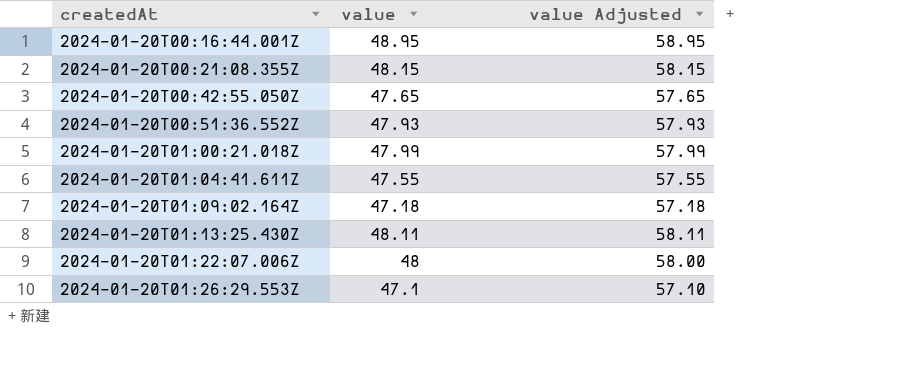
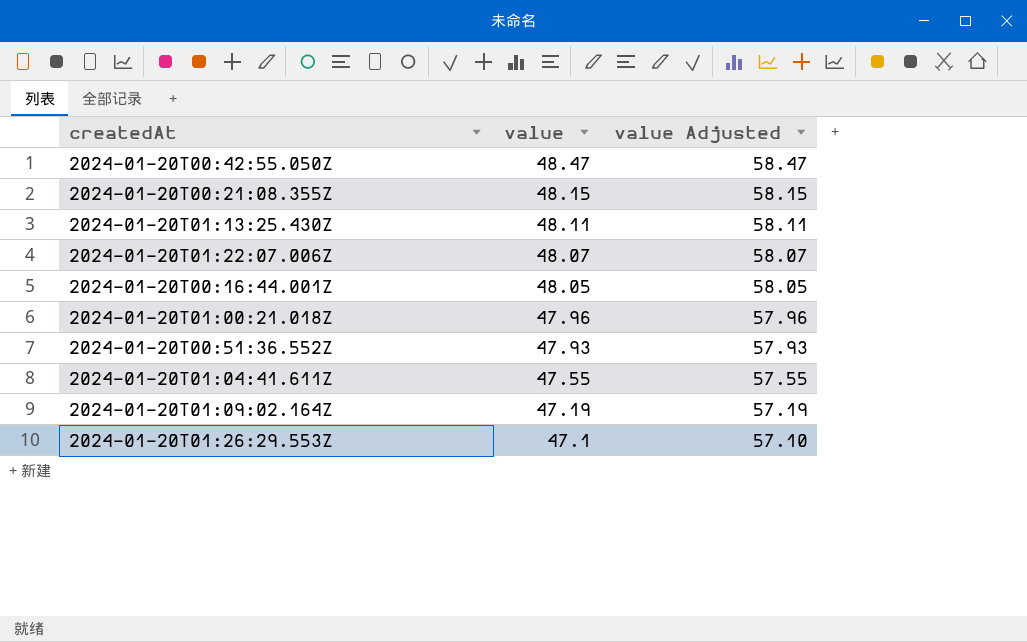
row order: createdAt ascending -> value descending
2024-01-20T00:42:55.050Z | value: 47.65 -> 48.47
2024-01-20T00:42:55.050Z | value Adjusted: 57.65 -> 58.47
2024-01-20T01:22:07.006Z | value: 48 -> 48.07
2024-01-20T01:22:07.006Z | value Adjusted: 58.00 -> 58.07
2024-01-20T00:16:44.001Z | value: 48.95 -> 48.05
2024-01-20T00:16:44.001Z | value Adjusted: 58.95 -> 58.05
2024-01-20T01:00:21.018Z | value: 47.99 -> 47.96
2024-01-20T01:00:21.018Z | value Adjusted: 57.99 -> 57.96
2024-01-20T01:09:02.164Z | value: 47.18 -> 47.19
2024-01-20T01:09:02.164Z | value Adjusted: 57.18 -> 57.19

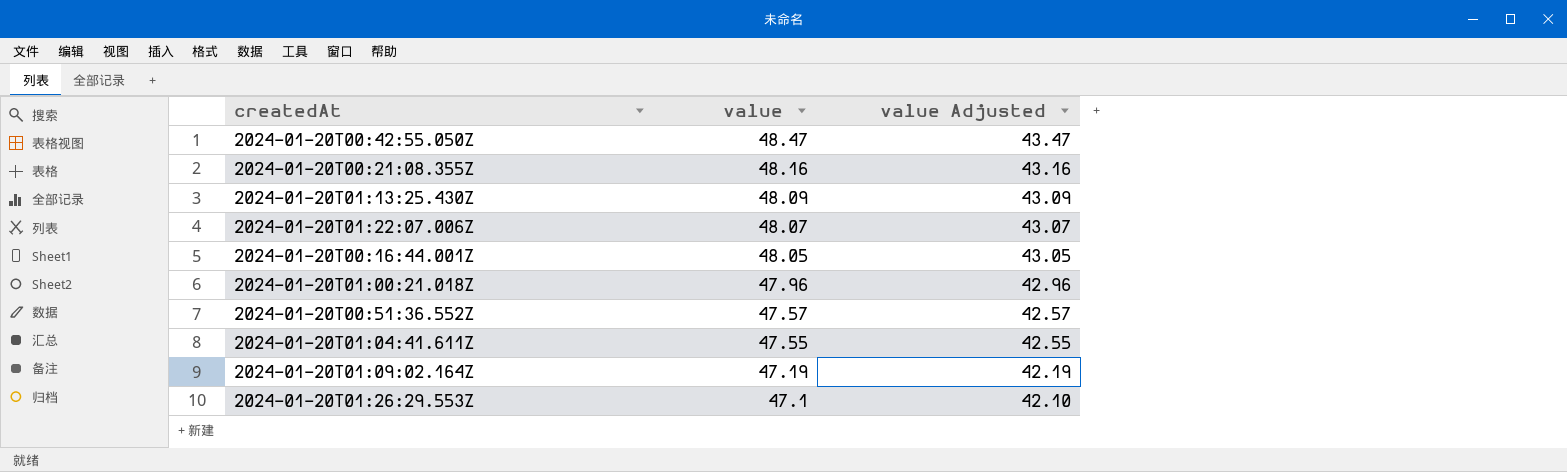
column value Adjusted | formula: [value] + 10 -> [value] - 5
2024-01-20T00:21:08.355Z | value: 48.15 -> 48.16
2024-01-20T01:13:25.430Z | value: 48.11 -> 48.09
2024-01-20T00:51:36.552Z | value: 47.93 -> 47.57

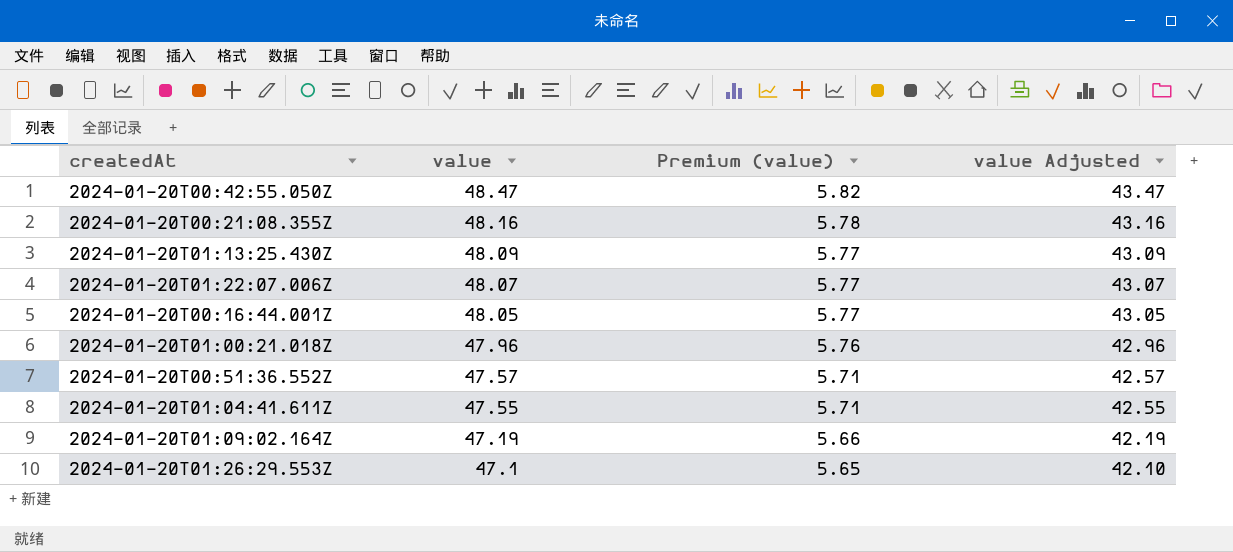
column Premium (value) | formula: none -> [value] * 0.12

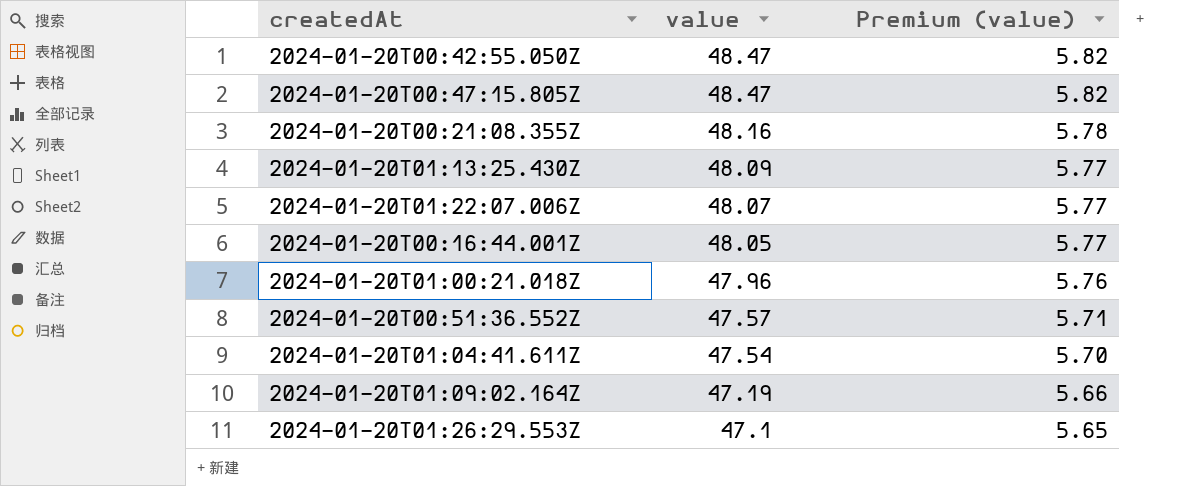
column value Adjusted | formula: [value] - 5 -> none
row 2024-01-20T00:47:15.805Z: none -> 48.47 | 5.82
2024-01-20T01:04:41.611Z | value: 47.55 -> 47.54
2024-01-20T01:04:41.611Z | Premium (value): 5.71 -> 5.70

